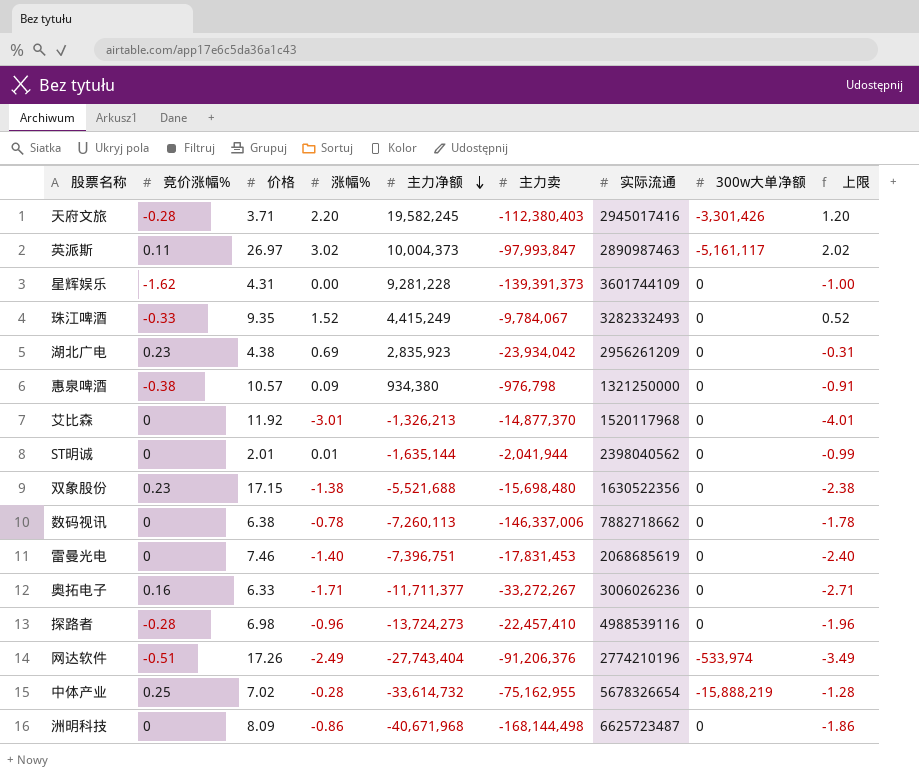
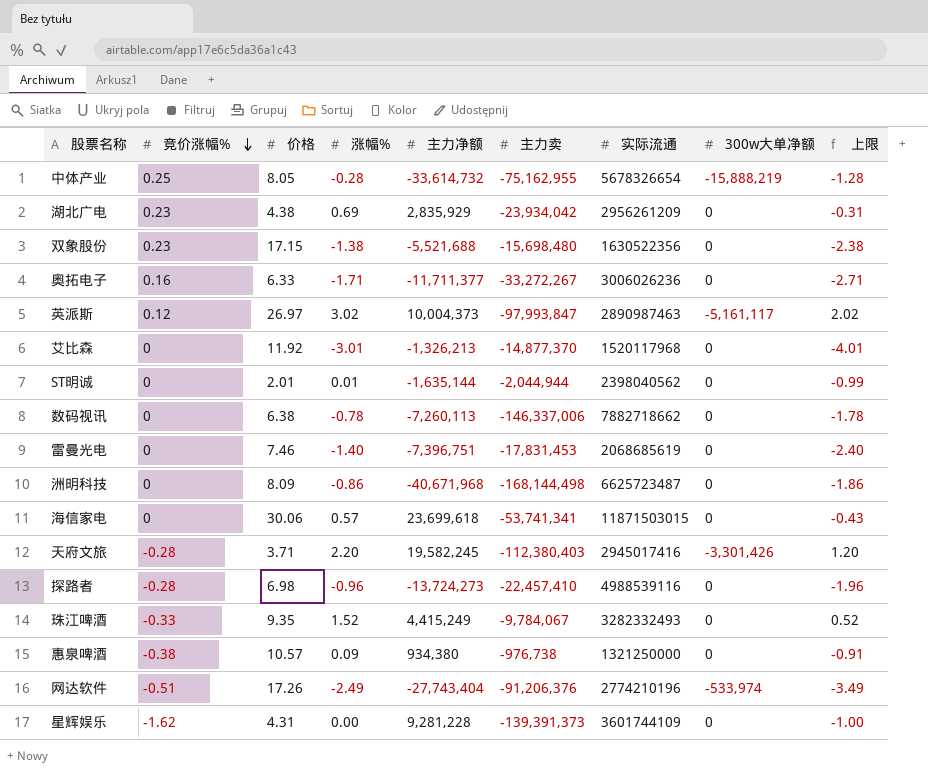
row order: 主力净额 descending -> 竞价涨幅% descending
中体产业 | 价格: 7.02 -> 8.05
湖北广电 | 主力净额: 2,835,923 -> 2,835,929
英派斯 | 竞价涨幅%: 0.11 -> 0.12
ST明诚 | 主力卖: -2,041,944 -> -2,044,944
row 海信家电: none -> 0 | 30.06 | 0.57 | 23,699,618 | -53,741,341 | 11871503015 | 0 | -0.43
惠泉啤酒 | 主力卖: -976,798 -> -976,738

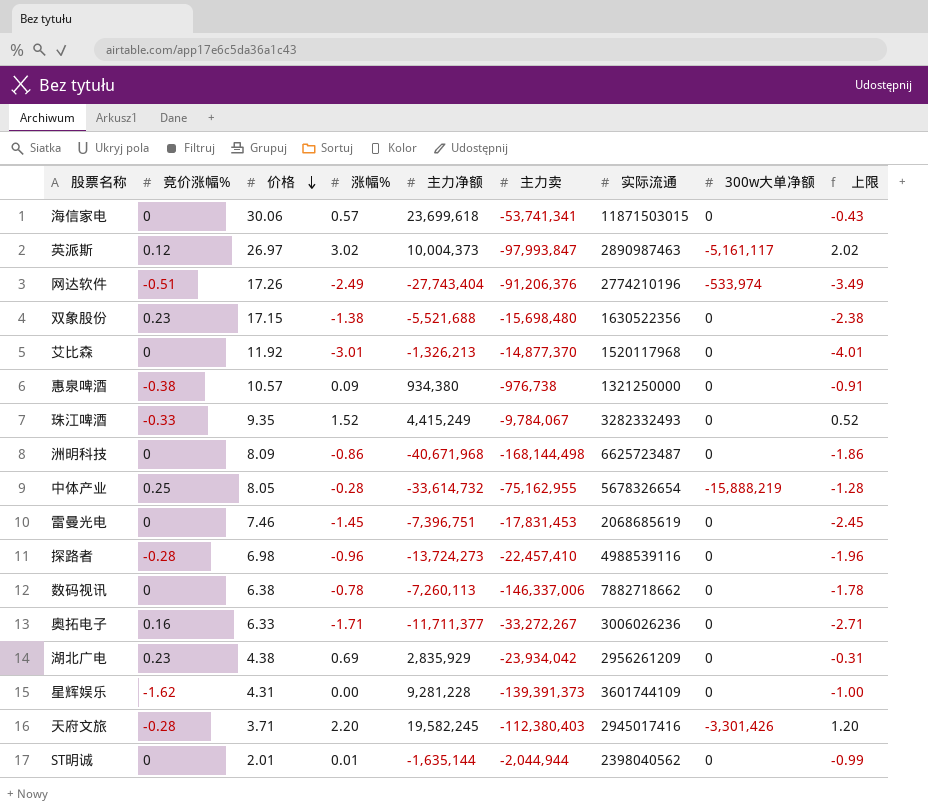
row order: 竞价涨幅% descending -> 价格 descending
雷曼光电 | 涨幅%: -1.40 -> -1.45
雷曼光电 | 上限: -2.40 -> -2.45

